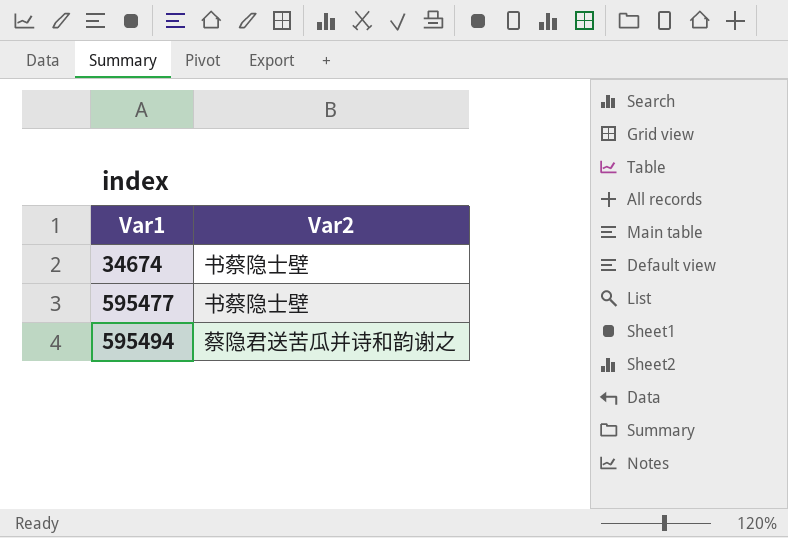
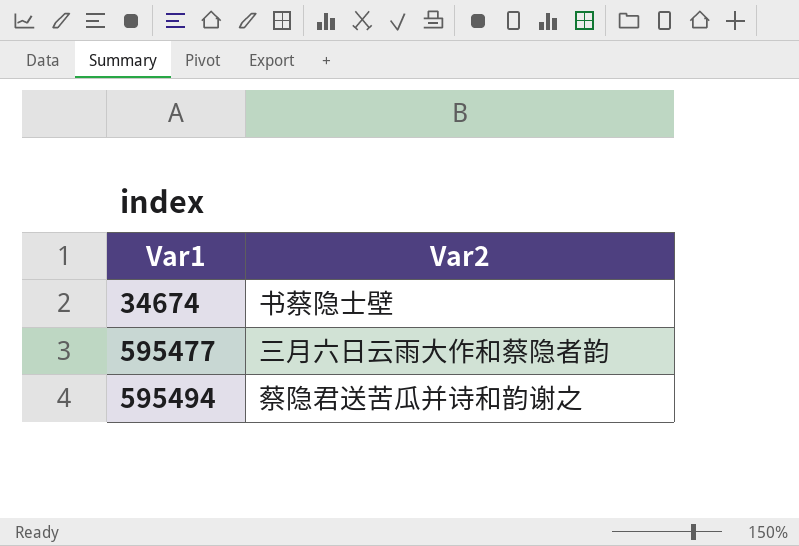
595477 | Var2: 书蔡隐士壁 -> 三月六日云雨大作和蔡隐者韵

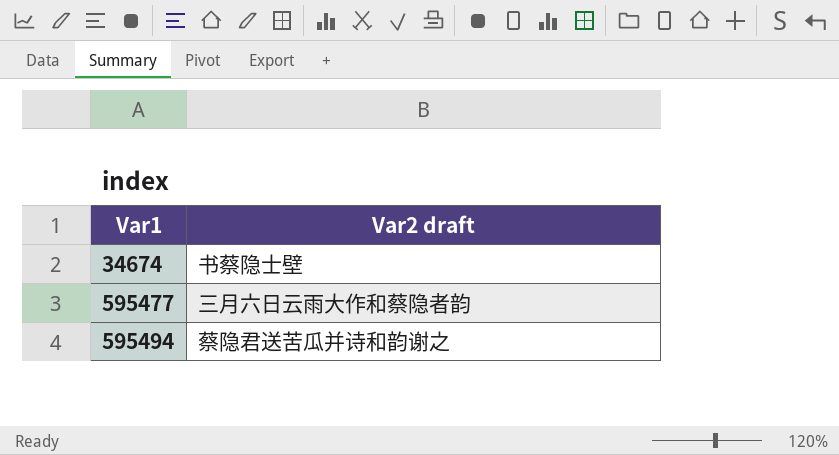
column name: Var2 -> Var2 draft

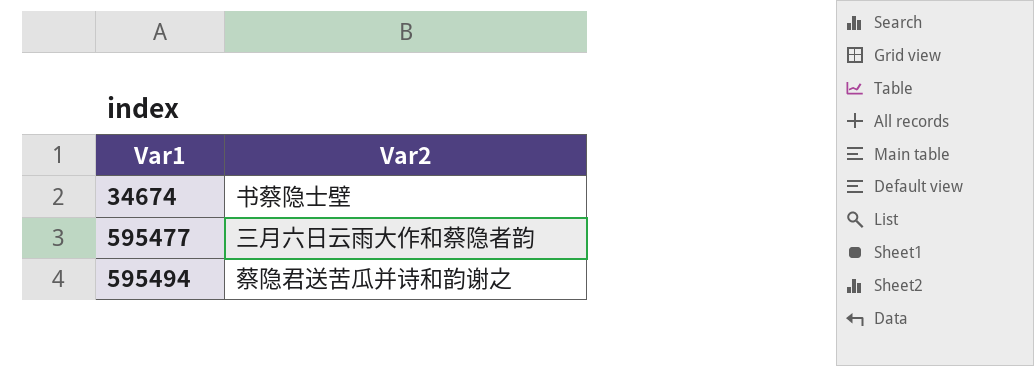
column name: Var2 draft -> Var2

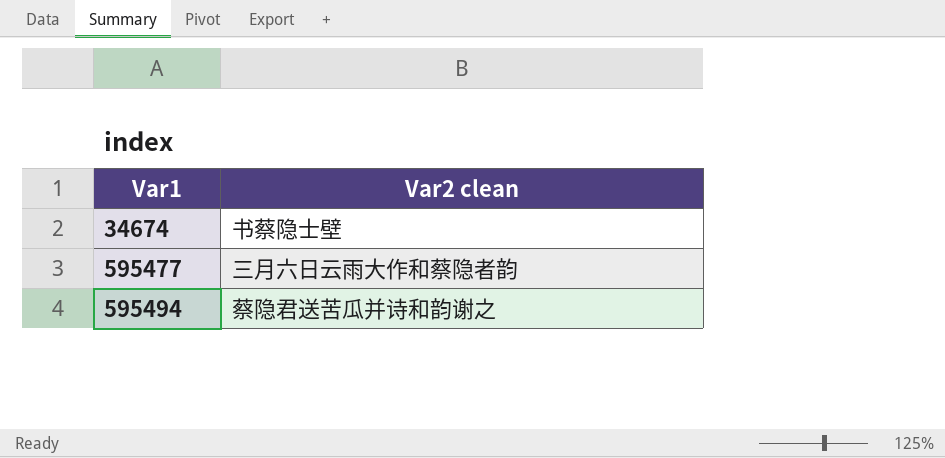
column name: Var2 -> Var2 clean

